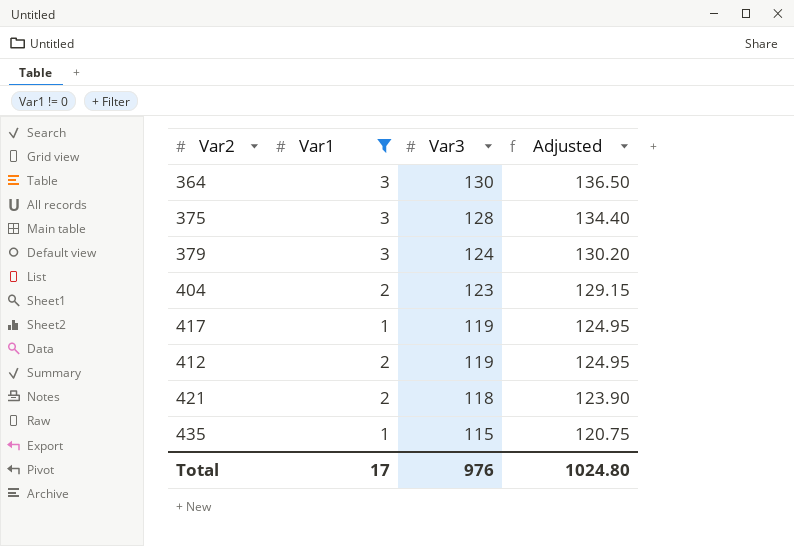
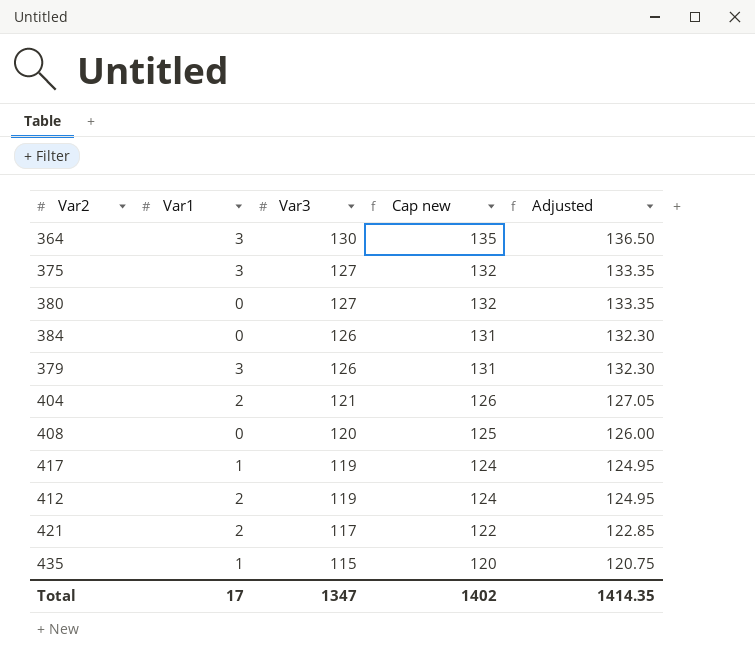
filter: Var1 != 0 -> none
column Cap new | formula: none -> [Var3] + 5
375 | Var3: 128 -> 127
375 | Adjusted: 134.40 -> 133.35
379 | Var3: 124 -> 126
379 | Adjusted: 130.20 -> 132.30
404 | Var3: 123 -> 121
404 | Adjusted: 129.15 -> 127.05
421 | Var3: 118 -> 117
421 | Adjusted: 123.90 -> 122.85
Total | Var3: 976 -> 1347
Total | Adjusted: 1024.80 -> 1414.35

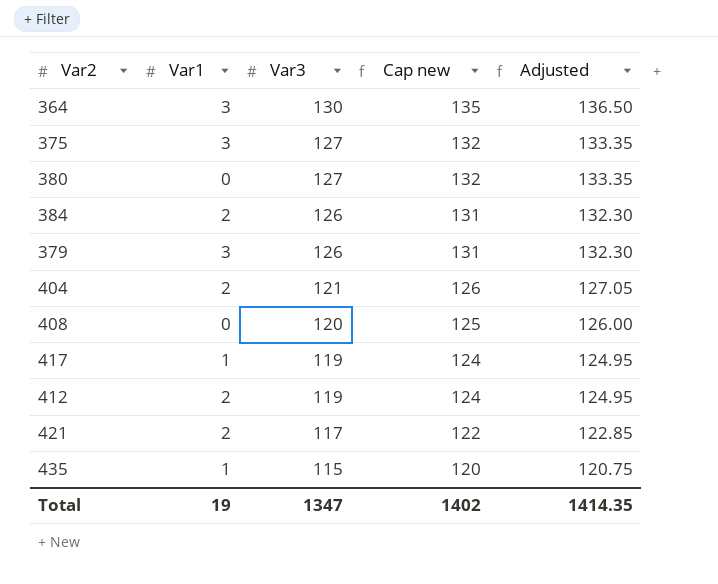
384 | Var1: 0 -> 2
Total | Var1: 17 -> 19

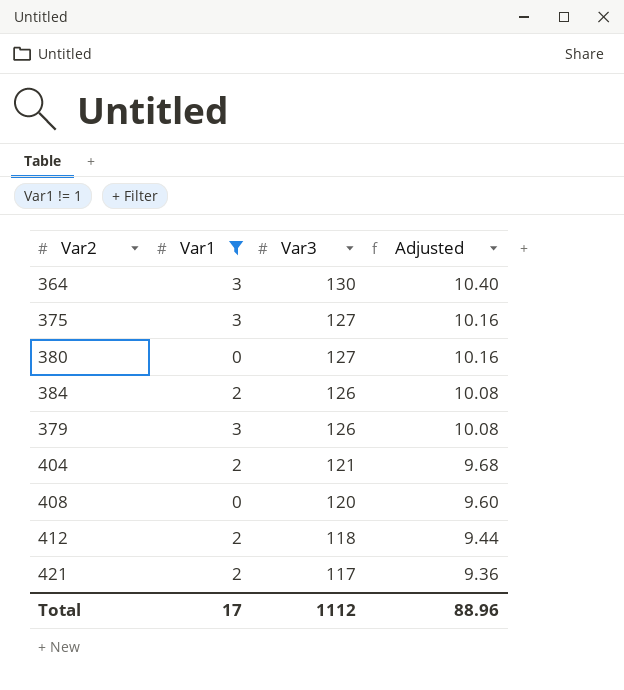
filter: none -> Var1 != 1
column Cap new | formula: [Var3] + 5 -> none
column Adjusted | formula: [Var3] * 1.05 -> [Var3] * 0.08
412 | Var3: 119 -> 118
Total | Var1: 19 -> 17
Total | Var3: 1347 -> 1112
Total | Adjusted: 1414.35 -> 88.96

